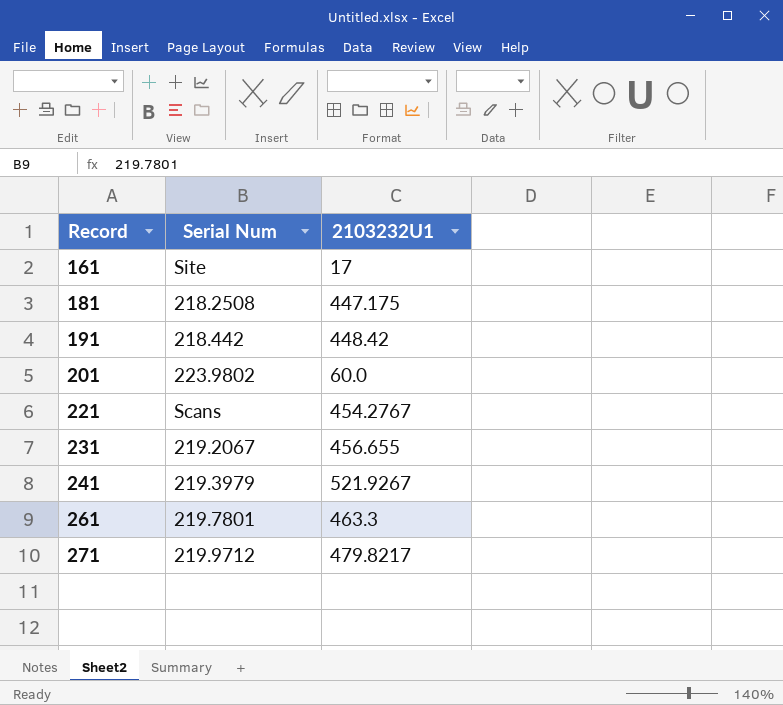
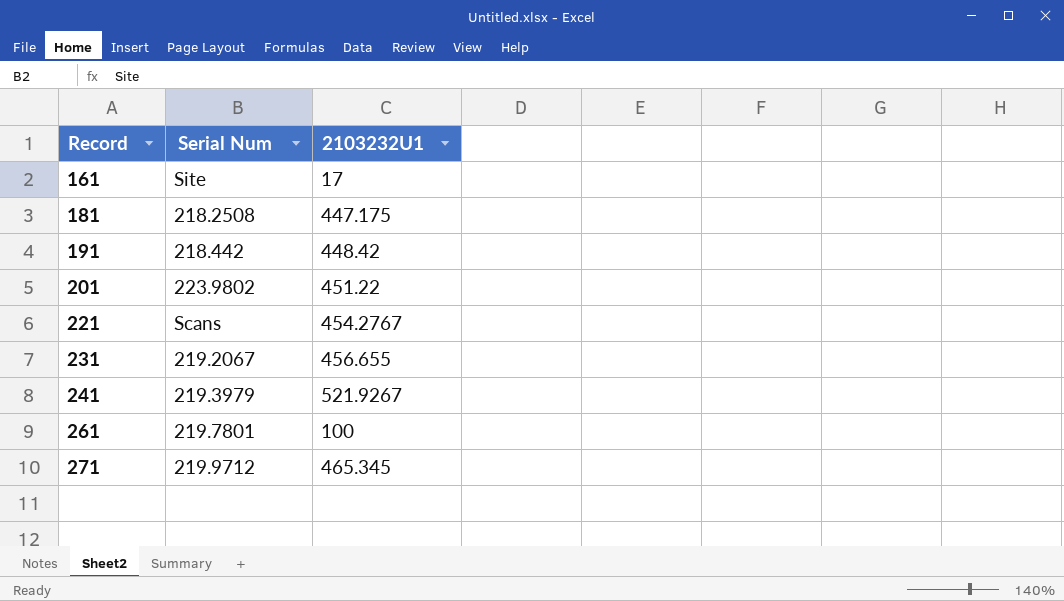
201 | 2103232U1: 60.0 -> 451.22
261 | 2103232U1: 463.3 -> 100
271 | 2103232U1: 479.8217 -> 465.345

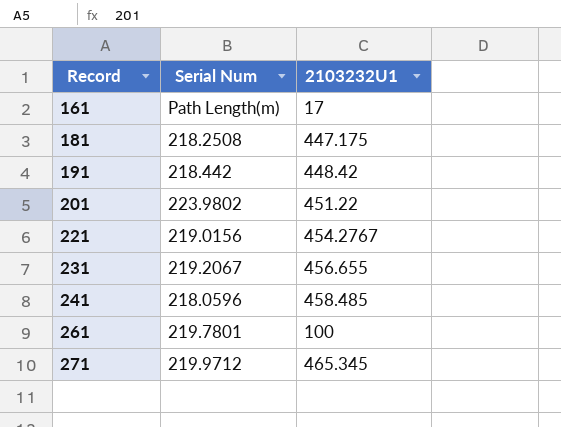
161 | Serial Num: Site -> Path Length(m)
221 | Serial Num: Scans -> 219.0156
241 | Serial Num: 219.3979 -> 218.0596
241 | 2103232U1: 521.9267 -> 458.485

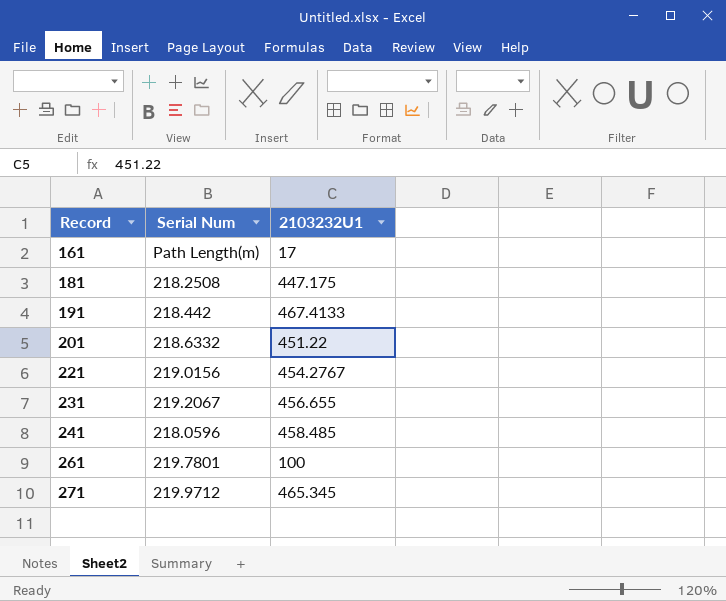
191 | 2103232U1: 448.42 -> 467.4133
201 | Serial Num: 223.9802 -> 218.6332

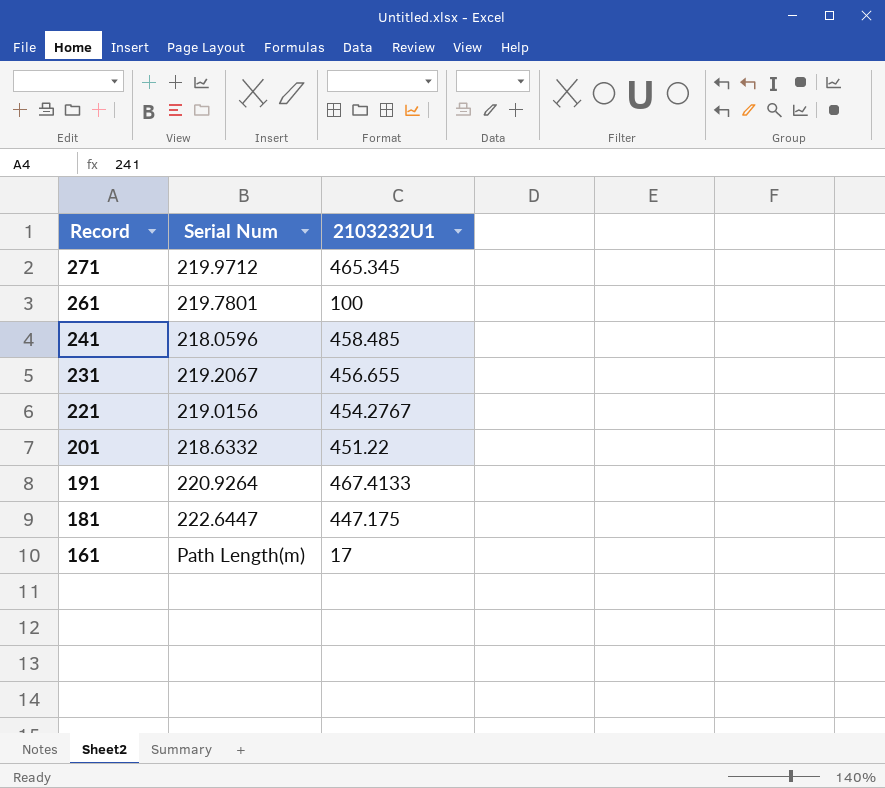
row order: Record ascending -> Record descending
191 | Serial Num: 218.442 -> 220.9264
181 | Serial Num: 218.2508 -> 222.6447

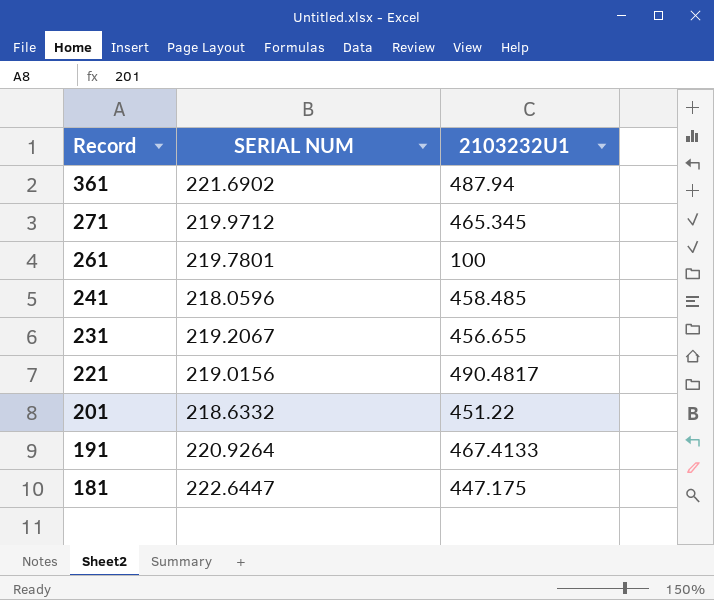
column name: Serial Num -> SERIAL NUM
row 161: Path Length(m) | 17 -> none
row 361: none -> 221.6902 | 487.94
221 | 2103232U1: 454.2767 -> 490.4817

